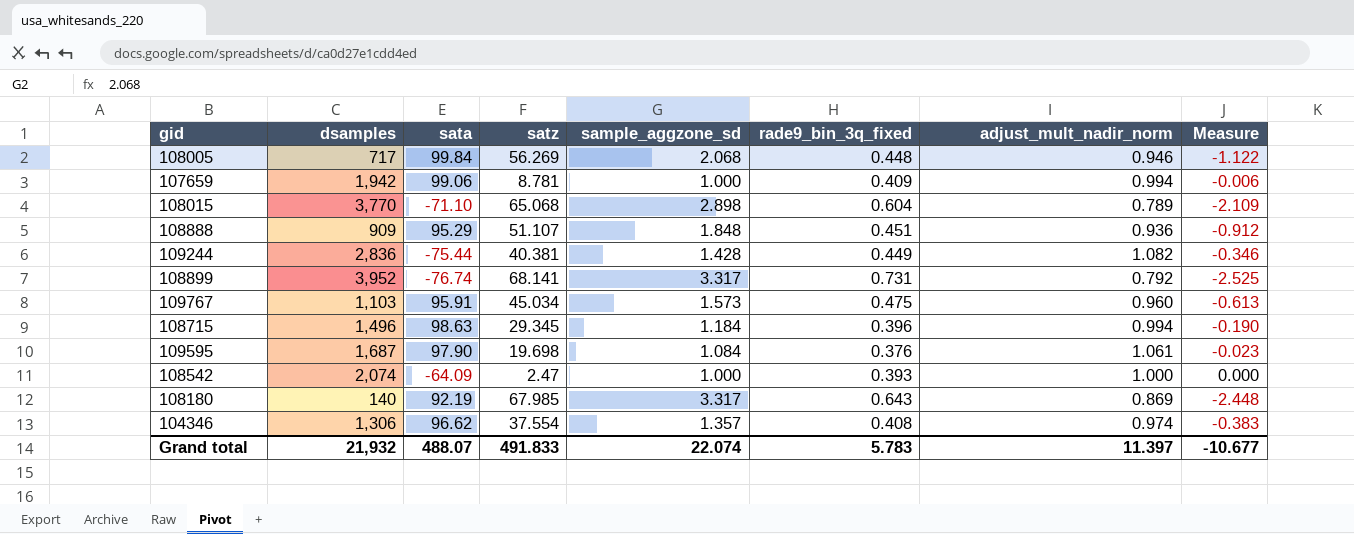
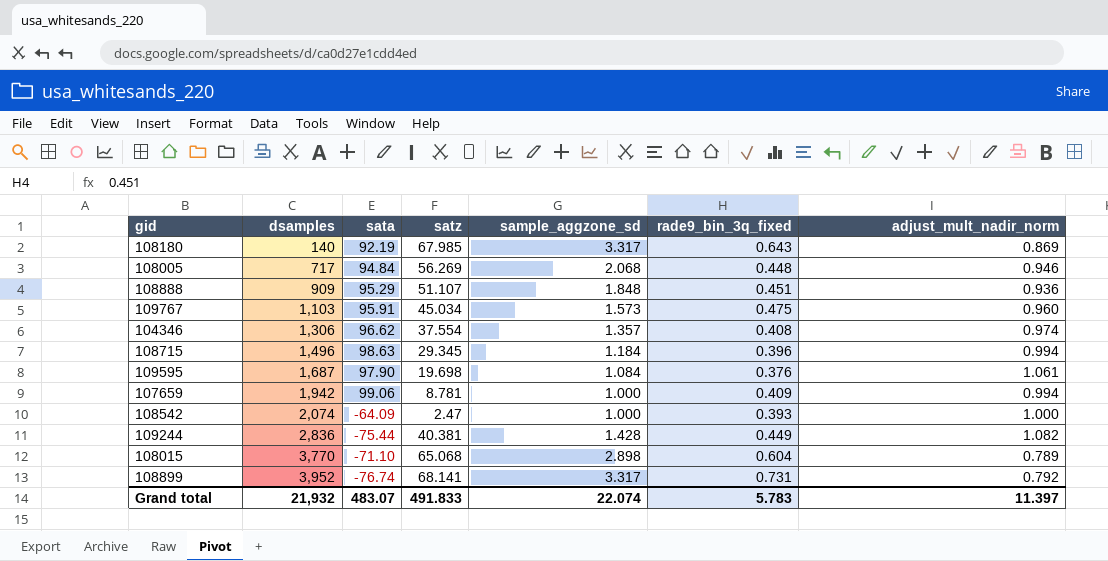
row order: none -> dsamples ascending
column Measure | formula: [adjust_mult_nadir_norm] - [sample_aggzone_sd] -> none
108005 | sata: 99.84 -> 94.84
Grand total | sata: 488.07 -> 483.07

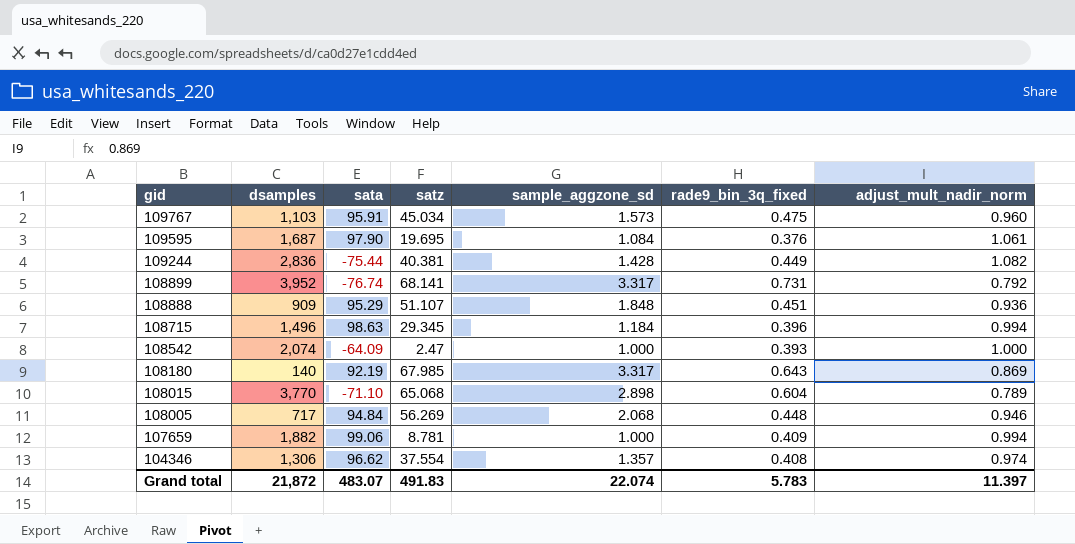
row order: dsamples ascending -> gid descending
109595 | satz: 19.698 -> 19.695
107659 | dsamples: 1,942 -> 1,882
Grand total | dsamples: 21,932 -> 21,872
Grand total | satz: 491.833 -> 491.83

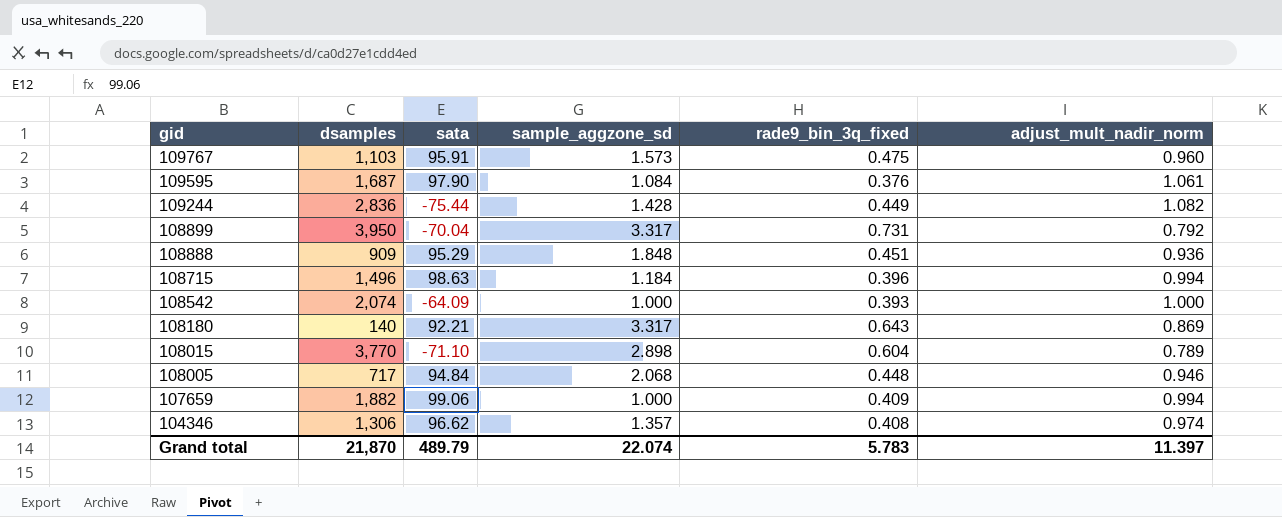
column satz | position: 4 -> none
108899 | dsamples: 3,952 -> 3,950
108899 | sata: -76.74 -> -70.04
108180 | sata: 92.19 -> 92.21
Grand total | dsamples: 21,872 -> 21,870
Grand total | sata: 483.07 -> 489.79

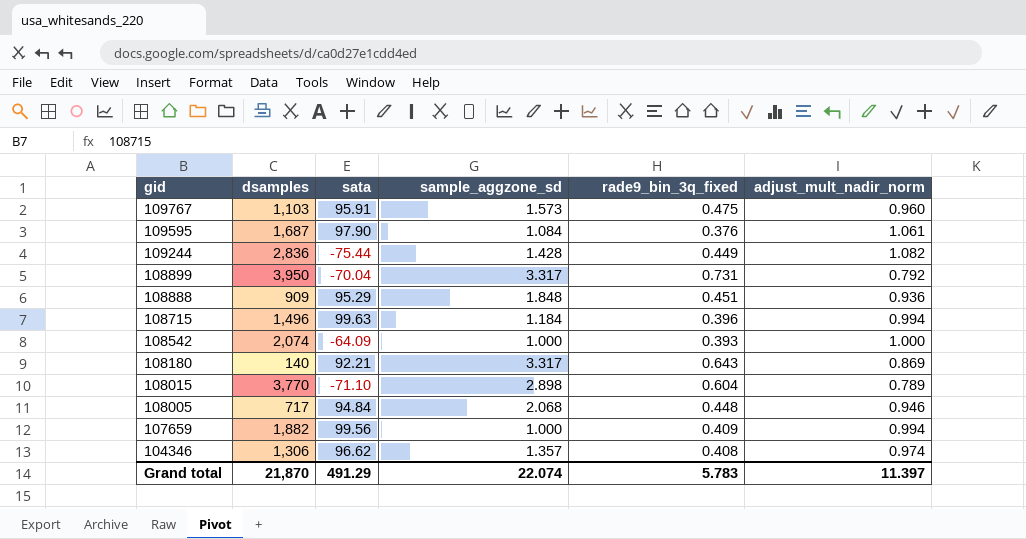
108715 | sata: 98.63 -> 99.63
107659 | sata: 99.06 -> 99.56
Grand total | sata: 489.79 -> 491.29

